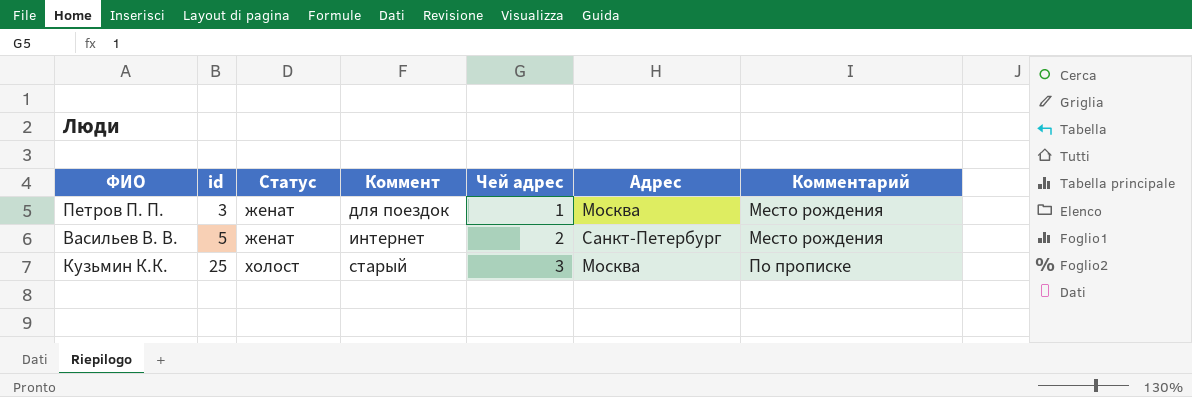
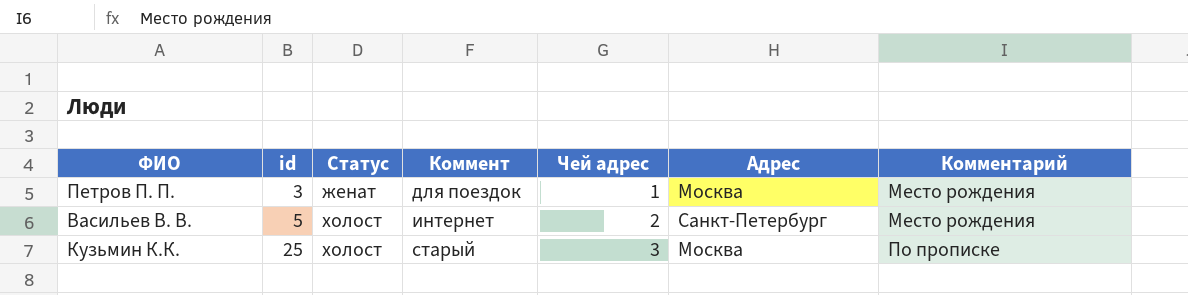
Васильев В. В. | Статус: женат -> холост

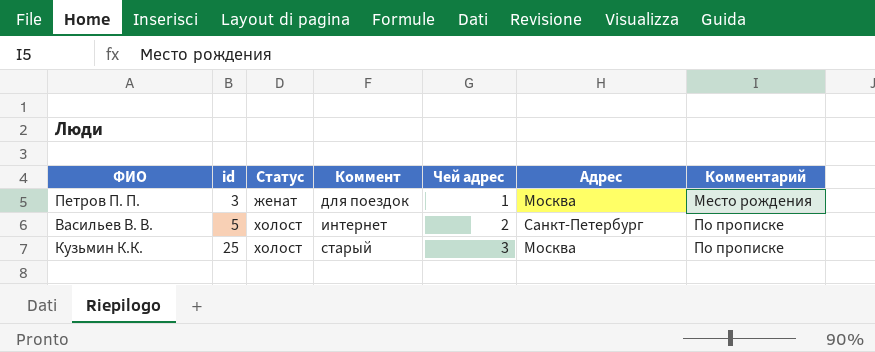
Васильев В. В. | Комментарий: Место рождения -> По прописке

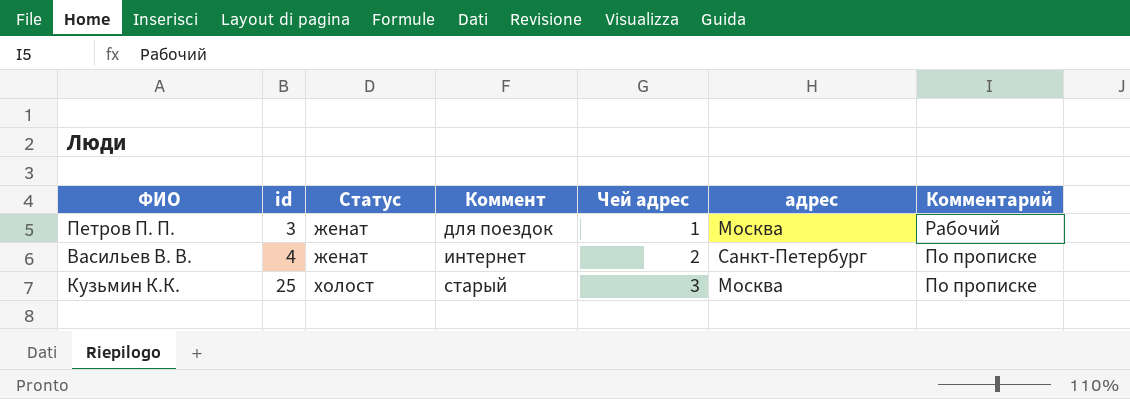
column name: Адрес -> адрес
Петров П. П. | Комментарий: Место рождения -> Рабочий
Васильев В. В. | id: 5 -> 4
Васильев В. В. | Статус: холост -> женат

